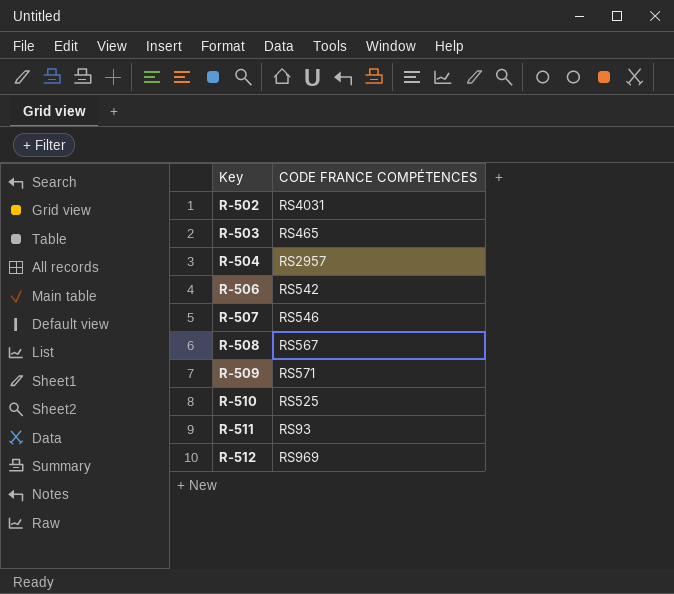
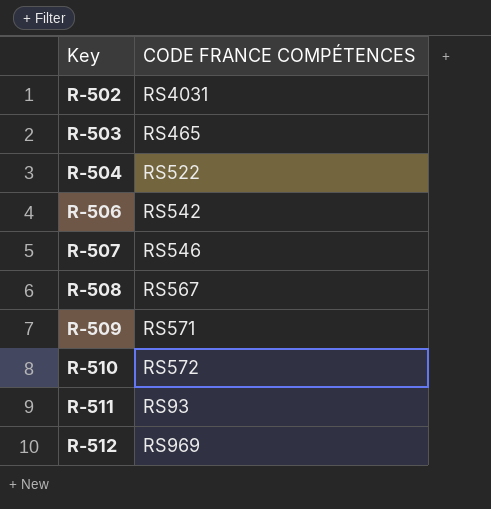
R-504 | CODE FRANCE COMPÉTENCES: RS2957 -> RS522
R-510 | CODE FRANCE COMPÉTENCES: RS525 -> RS572

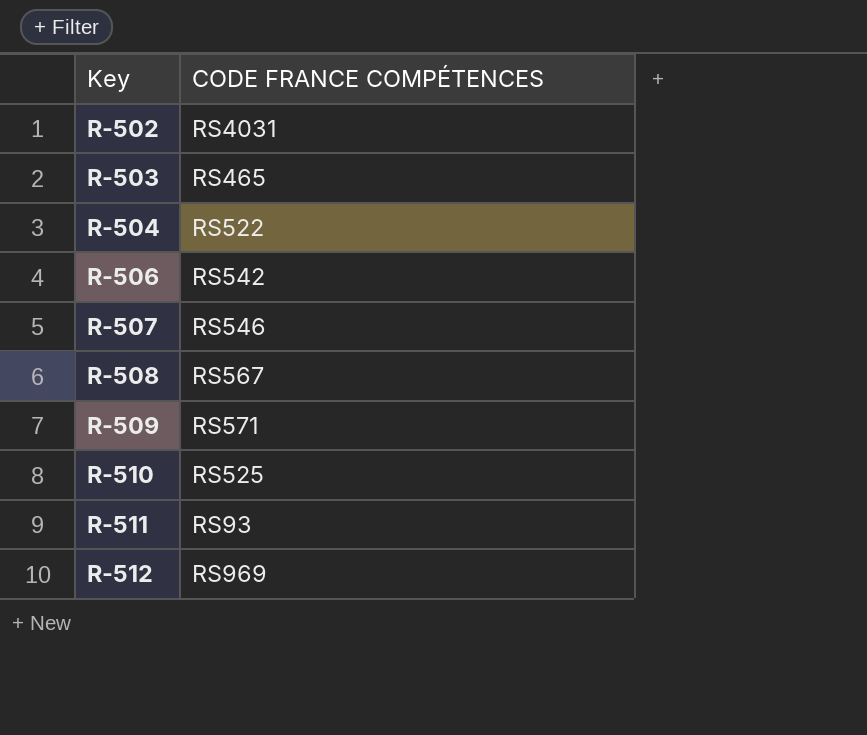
R-510 | CODE FRANCE COMPÉTENCES: RS572 -> RS525

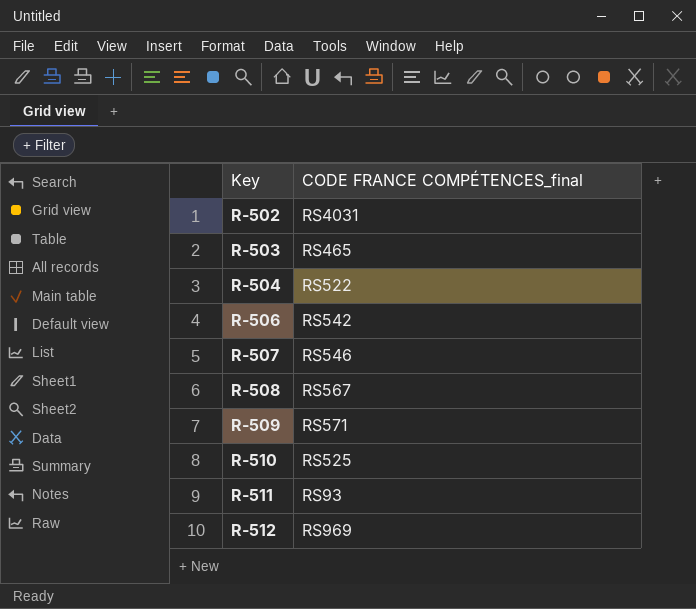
column name: CODE FRANCE COMPÉTENCES -> CODE FRANCE COMPÉTENCES_final

